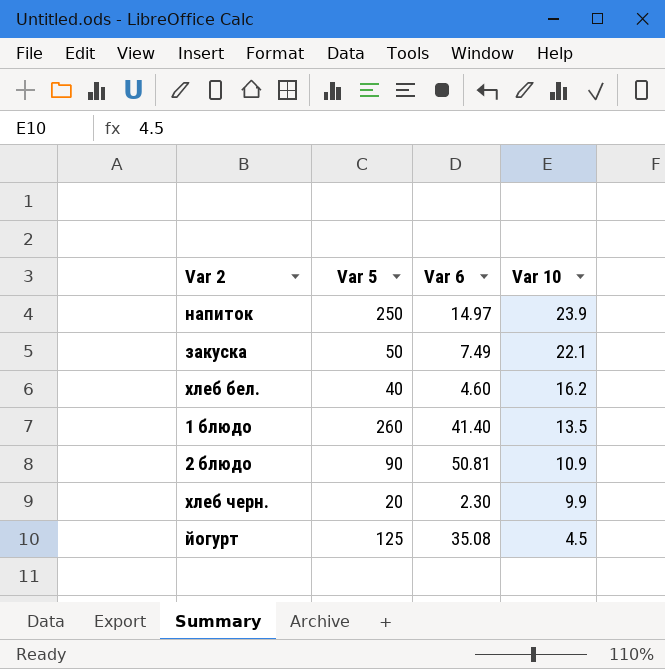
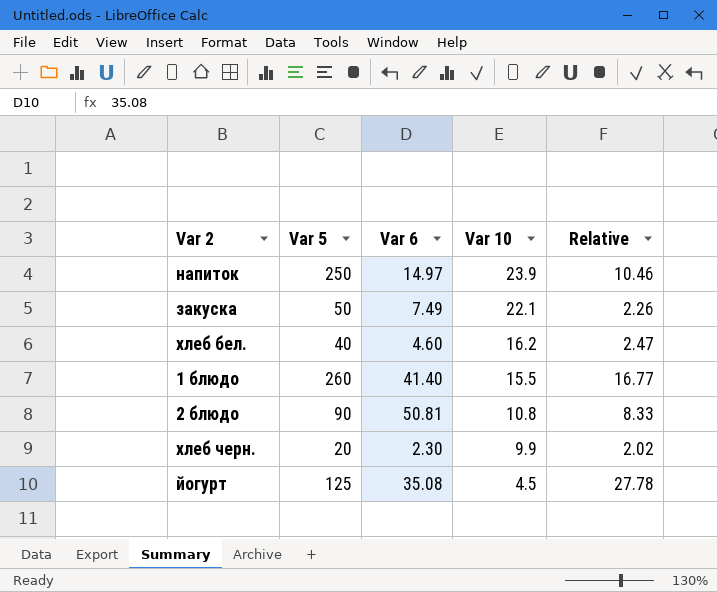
column Relative | formula: none -> [Var 5] / [Var 10]
1 блюдо | Var 10: 13.5 -> 15.5
2 блюдо | Var 10: 10.9 -> 10.8

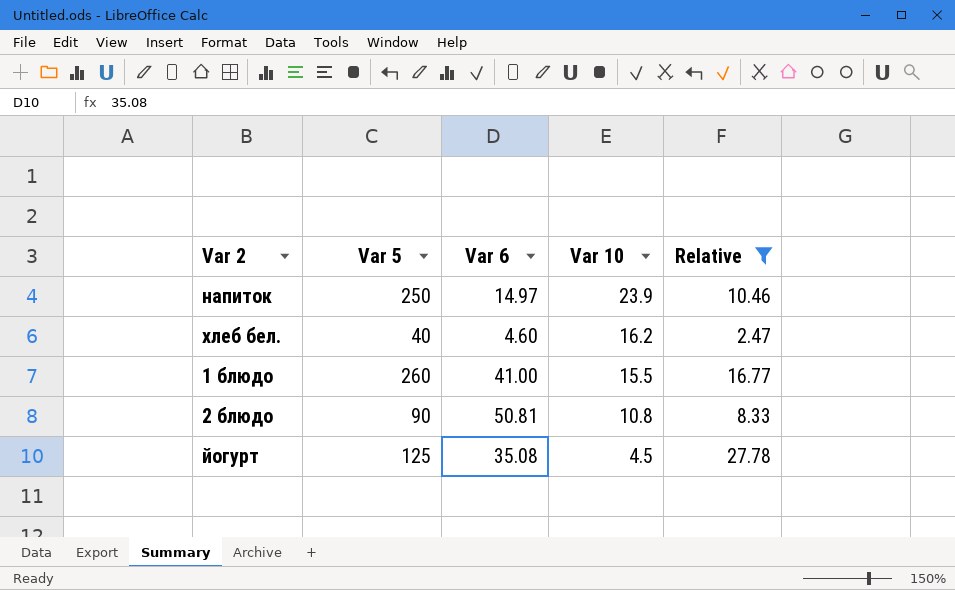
filter: none -> Relative >= 2.47
1 блюдо | Var 6: 41.40 -> 41.00

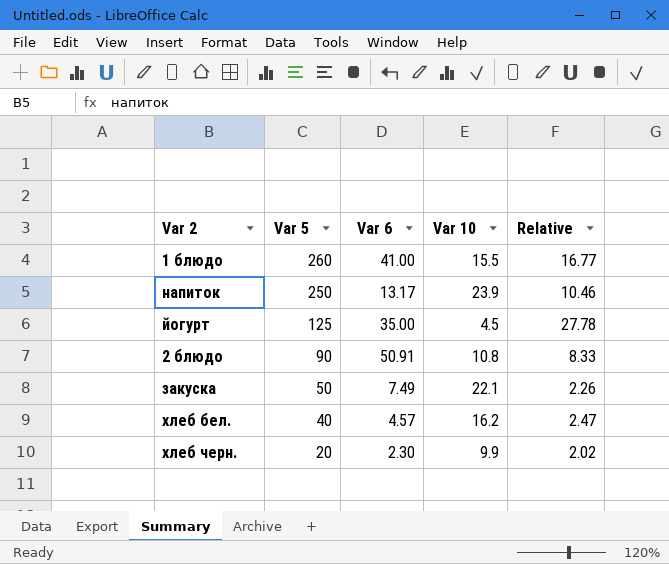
filter: Relative >= 2.47 -> none
row order: Var 10 descending -> Var 5 descending
напиток | Var 6: 14.97 -> 13.17
йогурт | Var 6: 35.08 -> 35.00
2 блюдо | Var 6: 50.81 -> 50.91
хлеб бел. | Var 6: 4.60 -> 4.57

